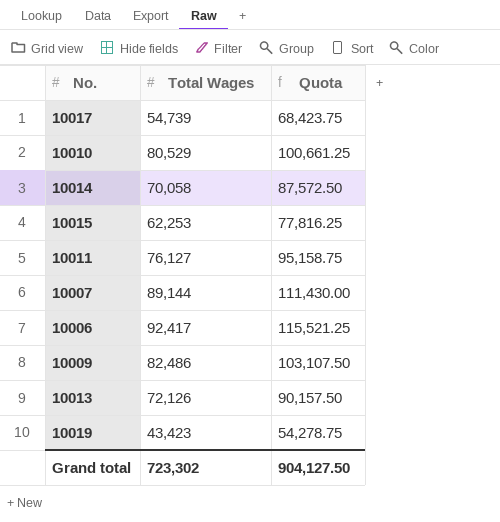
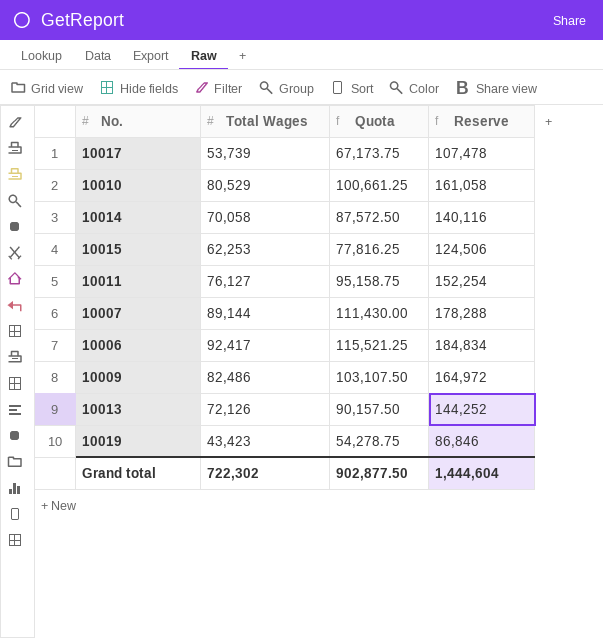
column Reserve | formula: none -> [Total Wages] * 2
10017 | Total Wages: 54,739 -> 53,739
10017 | Quota: 68,423.75 -> 67,173.75
Grand total | Total Wages: 723,302 -> 722,302
Grand total | Quota: 904,127.50 -> 902,877.50

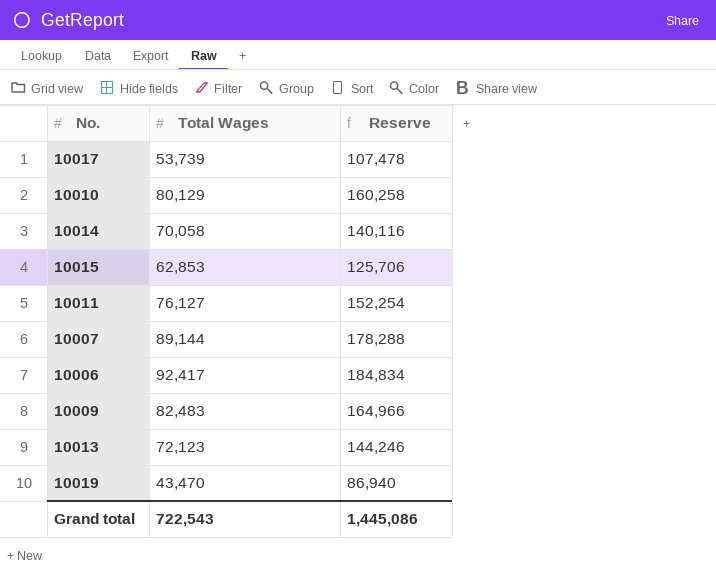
column Quota | formula: [Total Wages] * 1.25 -> none
10010 | Total Wages: 80,529 -> 80,129
10010 | Reserve: 161,058 -> 160,258
10015 | Total Wages: 62,253 -> 62,853
10015 | Reserve: 124,506 -> 125,706
10009 | Total Wages: 82,486 -> 82,483
10009 | Reserve: 164,972 -> 164,966
10013 | Total Wages: 72,126 -> 72,123
10013 | Reserve: 144,252 -> 144,246
10019 | Total Wages: 43,423 -> 43,470
10019 | Reserve: 86,846 -> 86,940
Grand total | Total Wages: 722,302 -> 722,543
Grand total | Reserve: 1,444,604 -> 1,445,086

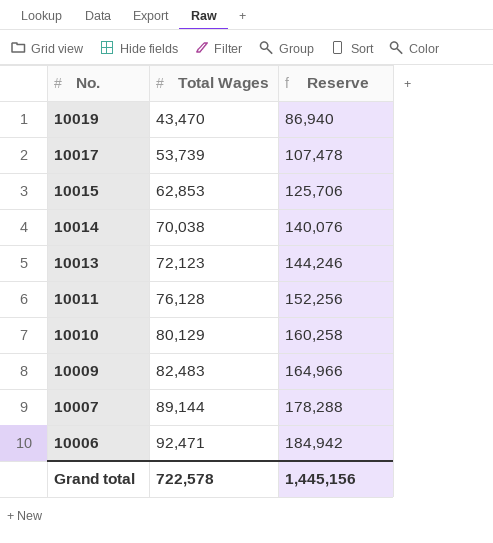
row order: none -> No. descending
10014 | Total Wages: 70,058 -> 70,038
10014 | Reserve: 140,116 -> 140,076
10011 | Total Wages: 76,127 -> 76,128
10011 | Reserve: 152,254 -> 152,256
10006 | Total Wages: 92,417 -> 92,471
10006 | Reserve: 184,834 -> 184,942
Grand total | Total Wages: 722,543 -> 722,578
Grand total | Reserve: 1,445,086 -> 1,445,156

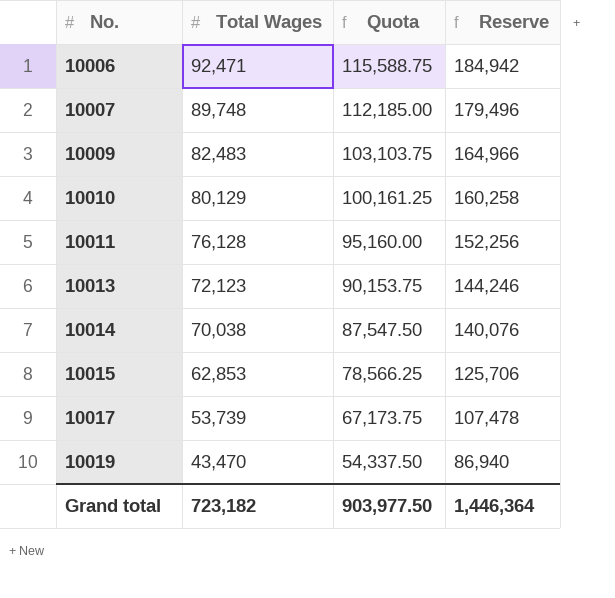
row order: No. descending -> No. ascending
column Quota | formula: none -> [Total Wages] * 1.25
10007 | Total Wages: 89,144 -> 89,748
10007 | Reserve: 178,288 -> 179,496
Grand total | Total Wages: 722,578 -> 723,182
Grand total | Reserve: 1,445,156 -> 1,446,364

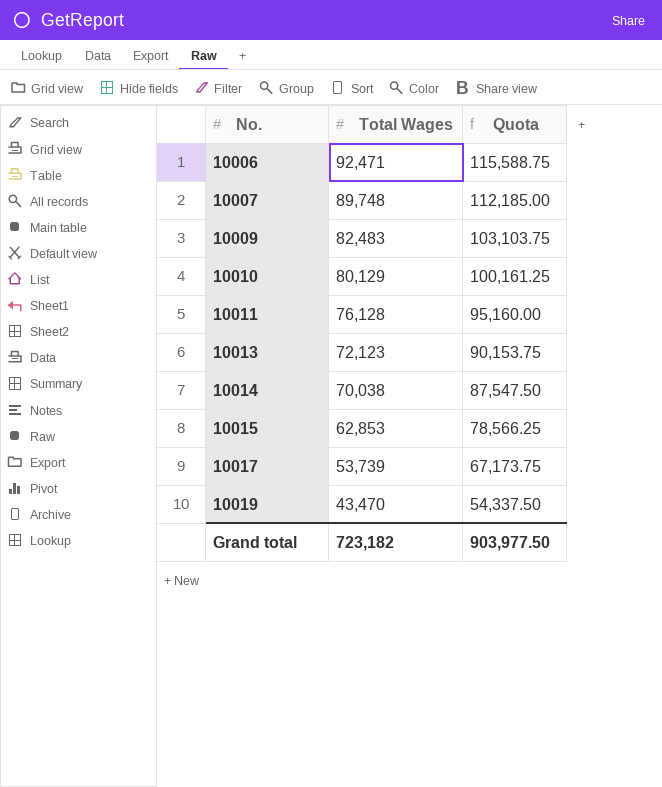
column Reserve | formula: [Total Wages] * 2 -> none

